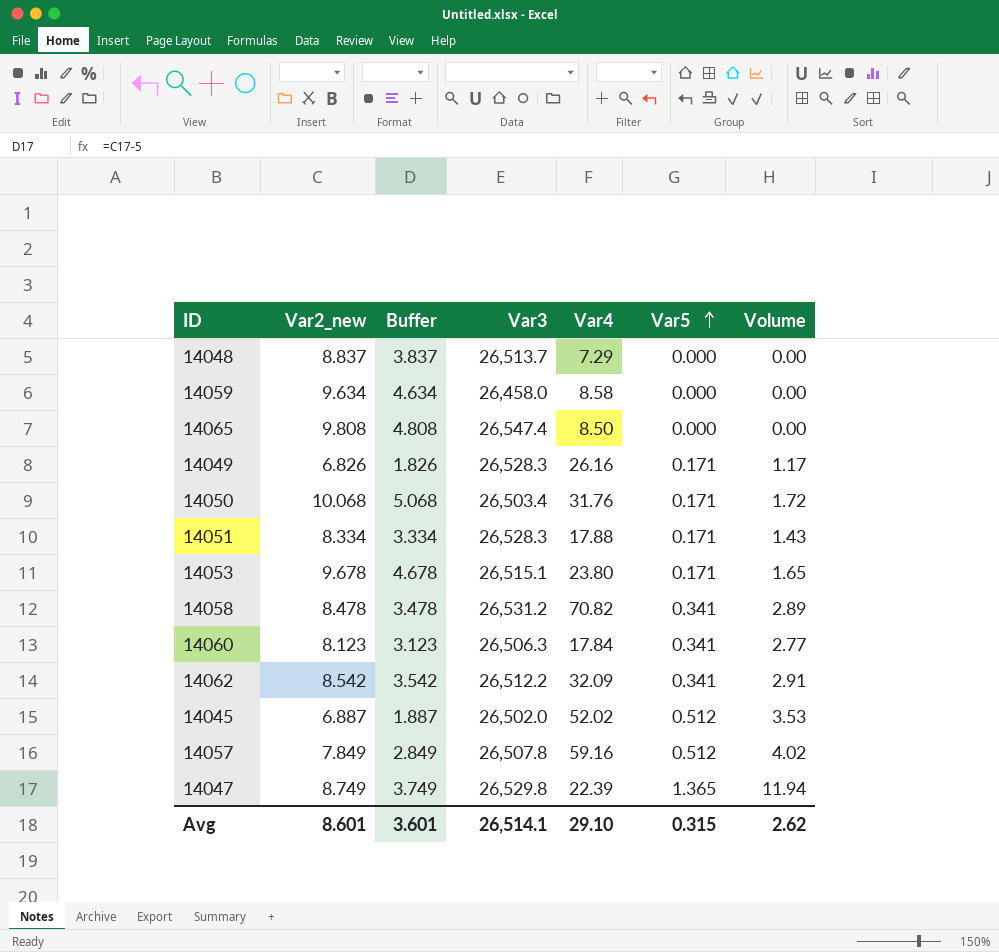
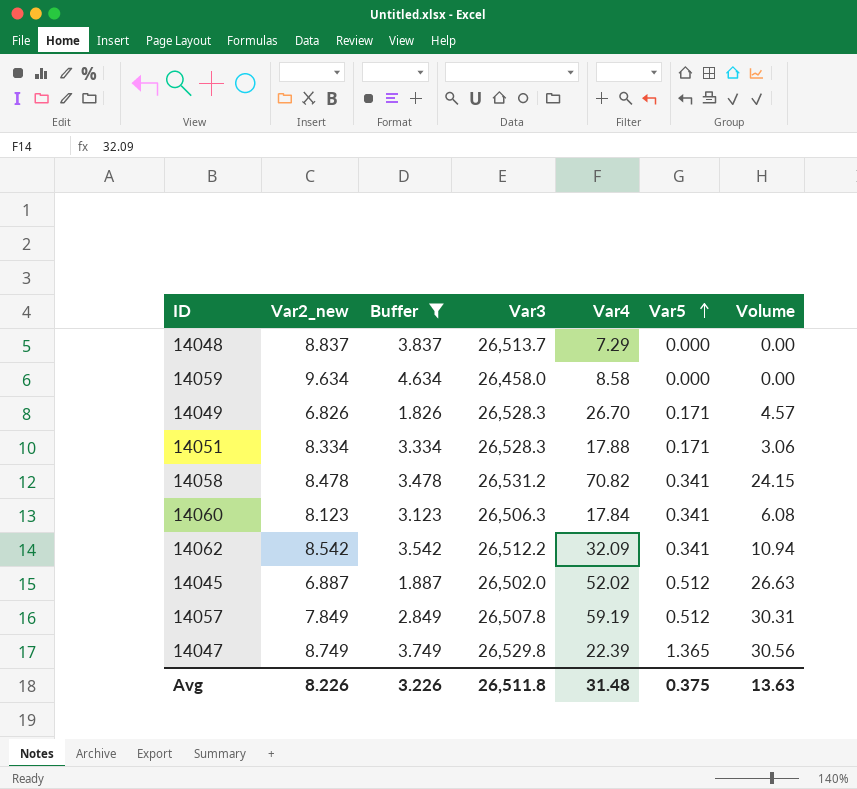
filter: none -> Buffer <= 4.634
column Volume | formula: [Var2_new] * [Var5] -> [Var4] * [Var5]
14049 | Var4: 26.16 -> 26.70
14057 | Var4: 59.16 -> 59.19
Avg | Var2_new: 8.601 -> 8.226
Avg | Buffer: 3.601 -> 3.226
Avg | Var3: 26,514.1 -> 26,511.8
Avg | Var4: 29.10 -> 31.48
Avg | Var5: 0.315 -> 0.375
Avg | Volume: 2.62 -> 13.63

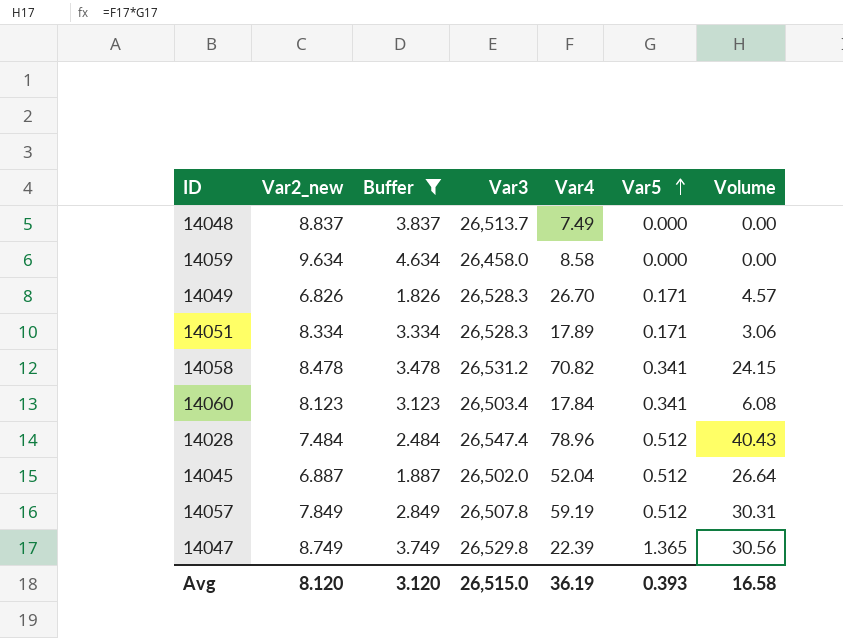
row 14062: 8.542 | 3.542 | 26,512.2 | 32.09 | 0.341 | 10.94 -> none
14048 | Var4: 7.29 -> 7.49
14051 | Var4: 17.88 -> 17.89
14060 | Var3: 26,506.3 -> 26,503.4
row 14028: none -> 7.484 | 2.484 | 26,547.4 | 78.96 | 0.512 | 40.43
14045 | Var4: 52.02 -> 52.04
14045 | Volume: 26.63 -> 26.64
Avg | Var2_new: 8.226 -> 8.120
Avg | Buffer: 3.226 -> 3.120
Avg | Var3: 26,511.8 -> 26,515.0
Avg | Var4: 31.48 -> 36.19
Avg | Var5: 0.375 -> 0.393
Avg | Volume: 13.63 -> 16.58

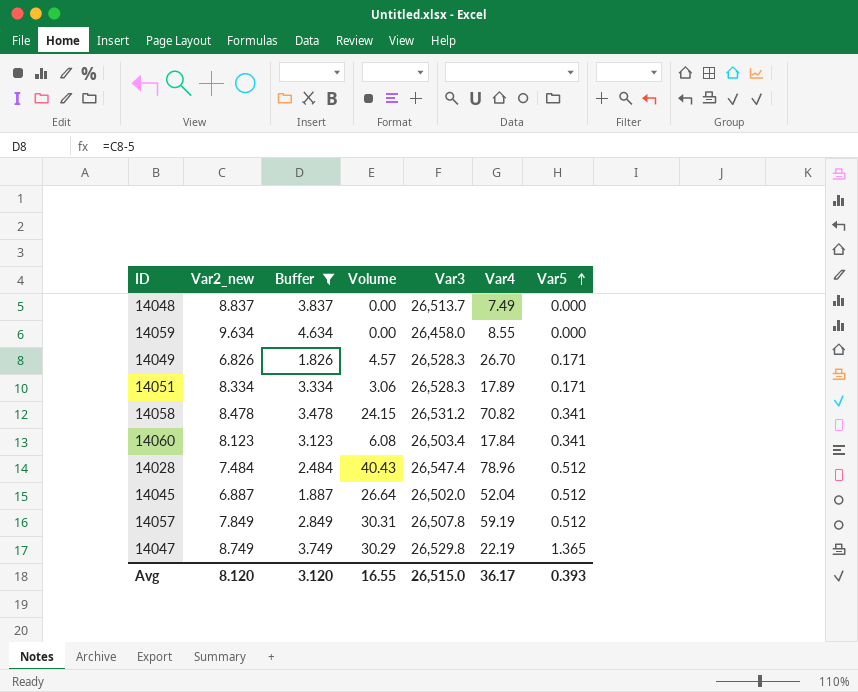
column Volume | position: 7 -> 4
14059 | Var4: 8.58 -> 8.55
14047 | Volume: 30.56 -> 30.29
14047 | Var4: 22.39 -> 22.19
Avg | Volume: 16.58 -> 16.55
Avg | Var4: 36.19 -> 36.17

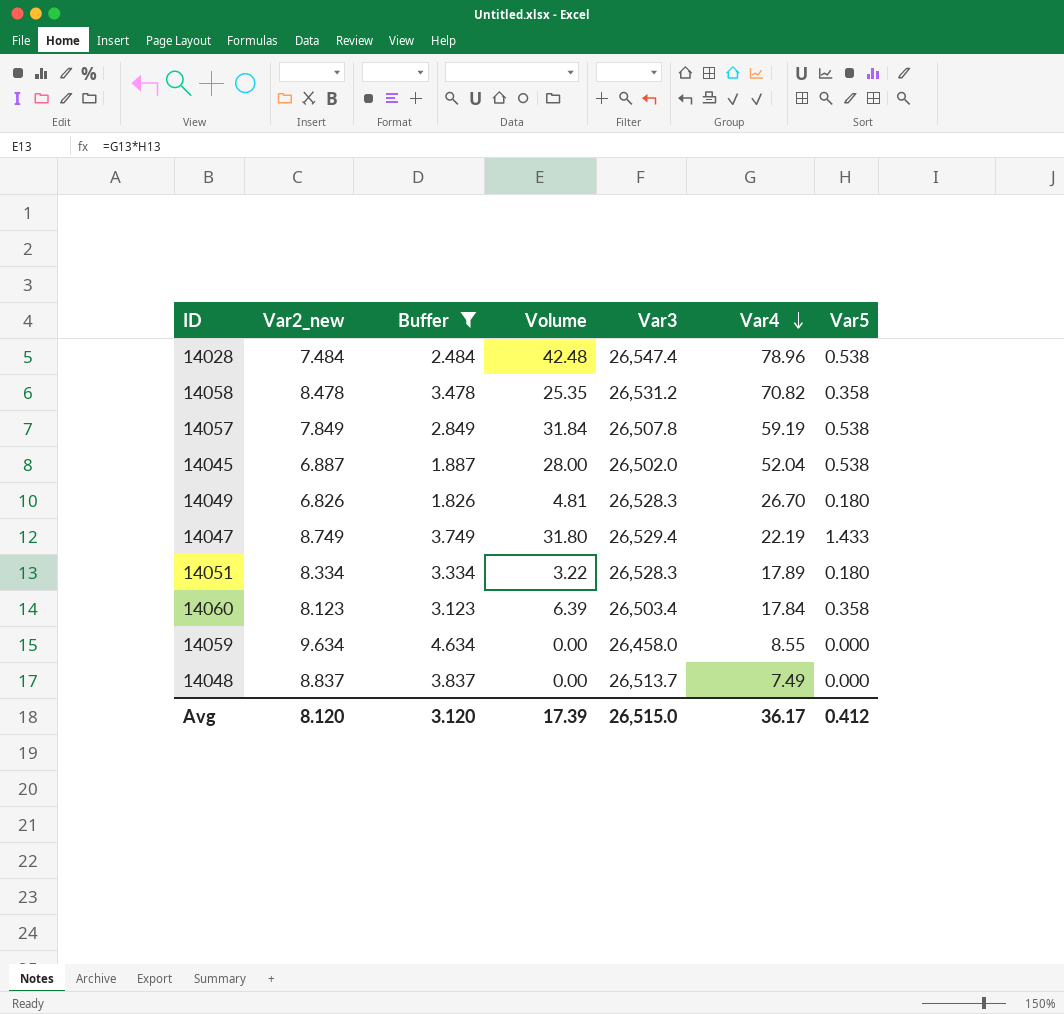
row order: Var5 ascending -> Var4 descending
14028 | Volume: 40.43 -> 42.48
14028 | Var5: 0.512 -> 0.538
14058 | Volume: 24.15 -> 25.35
14058 | Var5: 0.341 -> 0.358
14057 | Volume: 30.31 -> 31.84
14057 | Var5: 0.512 -> 0.538
14045 | Volume: 26.64 -> 28.00
14045 | Var5: 0.512 -> 0.538
14049 | Volume: 4.57 -> 4.81
14049 | Var5: 0.171 -> 0.180
14047 | Volume: 30.29 -> 31.80
14047 | Var3: 26,529.8 -> 26,529.4
14047 | Var5: 1.365 -> 1.433
14051 | Volume: 3.06 -> 3.22
14051 | Var5: 0.171 -> 0.180
14060 | Volume: 6.08 -> 6.39
14060 | Var5: 0.341 -> 0.358
Avg | Volume: 16.55 -> 17.39
Avg | Var5: 0.393 -> 0.412

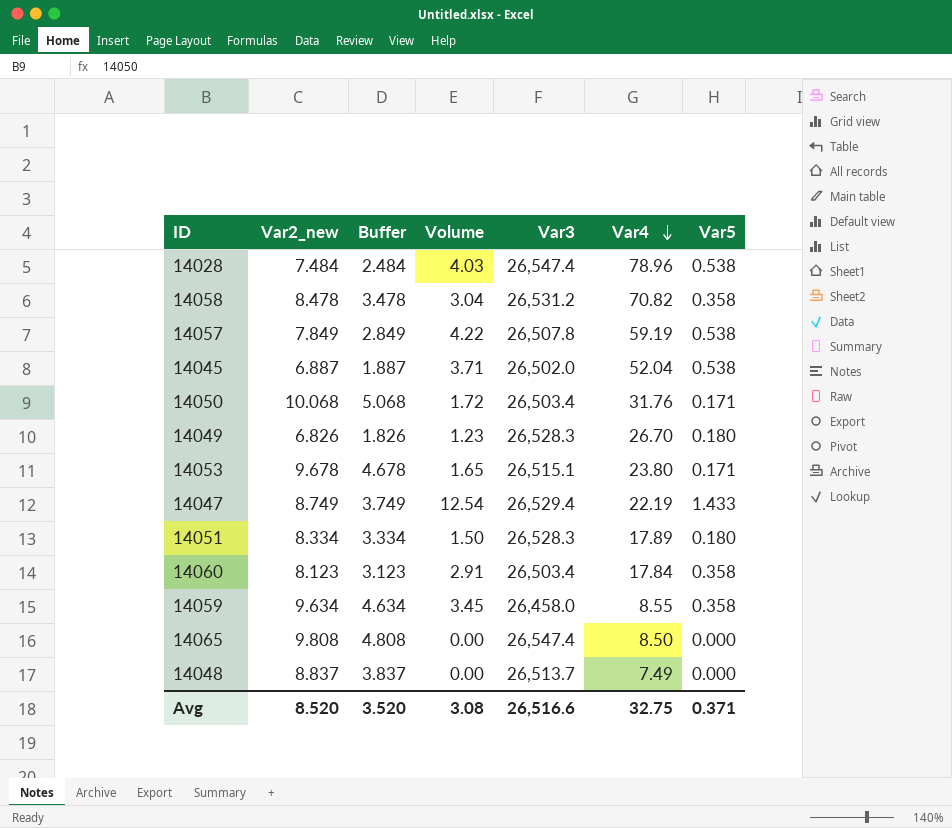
filter: Buffer <= 4.634 -> none
column Volume | formula: [Var4] * [Var5] -> [Var2_new] * [Var5]
14059 | Var5: 0.000 -> 0.358
Avg | Var2_new: 8.120 -> 8.520
Avg | Buffer: 3.120 -> 3.520
Avg | Volume: 17.39 -> 3.08
Avg | Var3: 26,515.0 -> 26,516.6
Avg | Var4: 36.17 -> 32.75
Avg | Var5: 0.412 -> 0.371

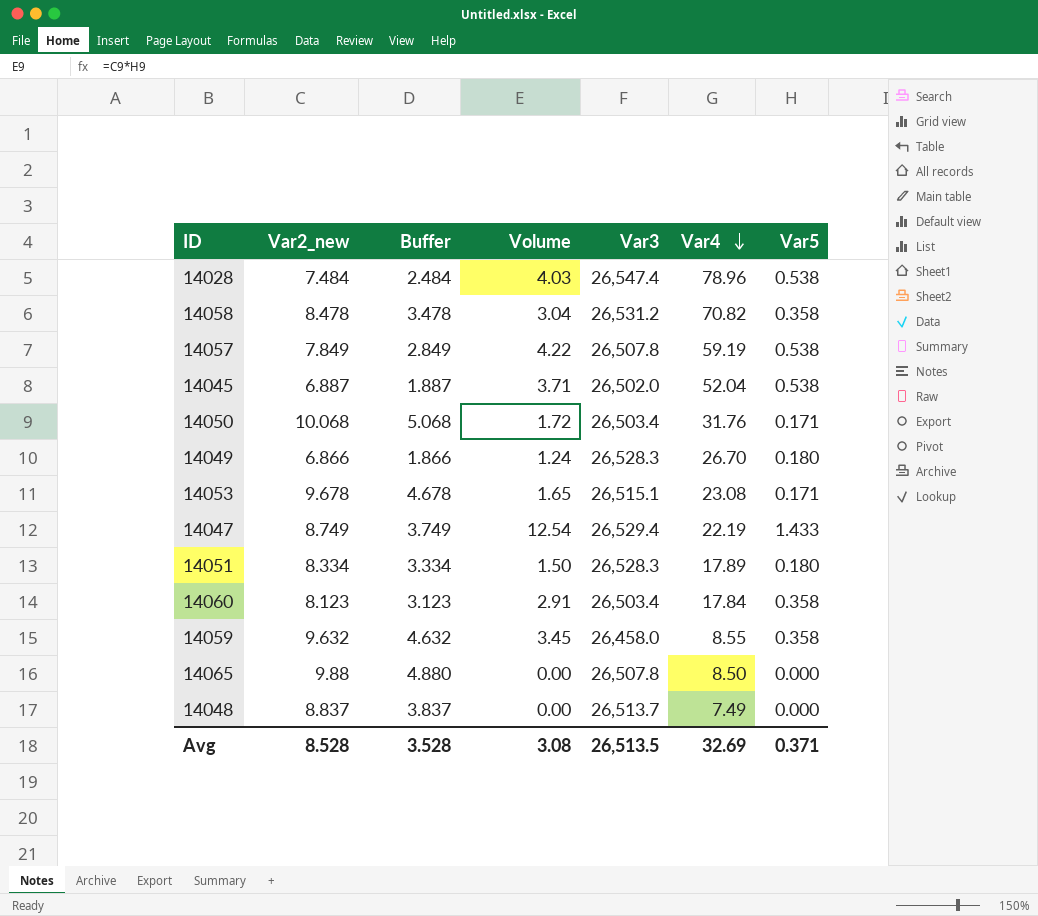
14049 | Var2_new: 6.826 -> 6.866
14049 | Buffer: 1.826 -> 1.866
14049 | Volume: 1.23 -> 1.24
14053 | Var4: 23.80 -> 23.08
14059 | Var2_new: 9.634 -> 9.632
14059 | Buffer: 4.634 -> 4.632
14065 | Var2_new: 9.808 -> 9.88
14065 | Buffer: 4.808 -> 4.880
14065 | Var3: 26,547.4 -> 26,507.8
Avg | Var2_new: 8.520 -> 8.528
Avg | Buffer: 3.520 -> 3.528
Avg | Var3: 26,516.6 -> 26,513.5
Avg | Var4: 32.75 -> 32.69

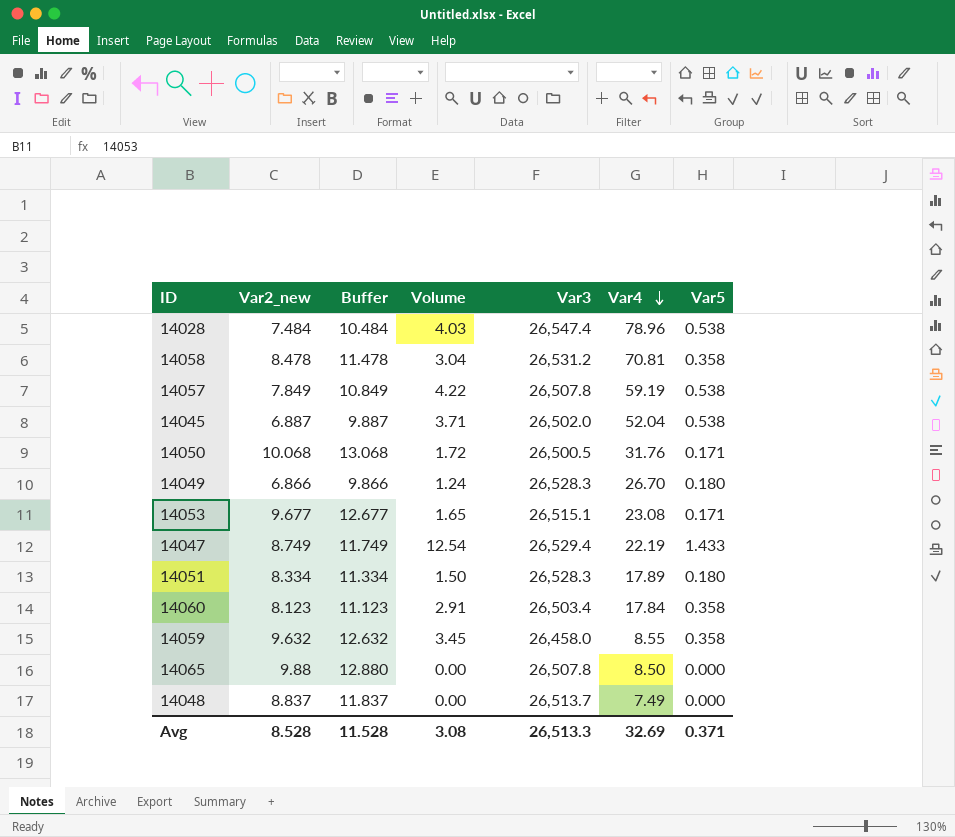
column Buffer | formula: [Var2_new] - 5 -> [Var2_new] + 3
14058 | Var4: 70.82 -> 70.81
14050 | Var3: 26,503.4 -> 26,500.5
14053 | Var2_new: 9.678 -> 9.677
Avg | Buffer: 3.528 -> 11.528
Avg | Var3: 26,513.5 -> 26,513.3

